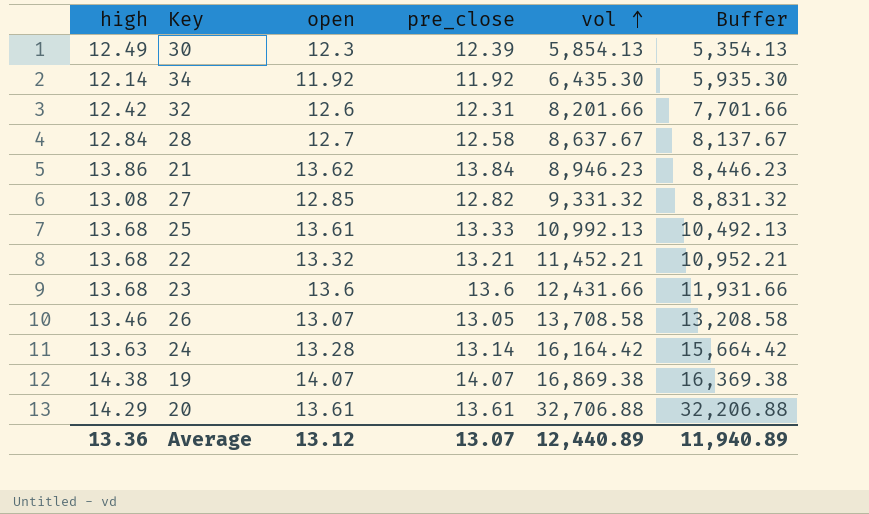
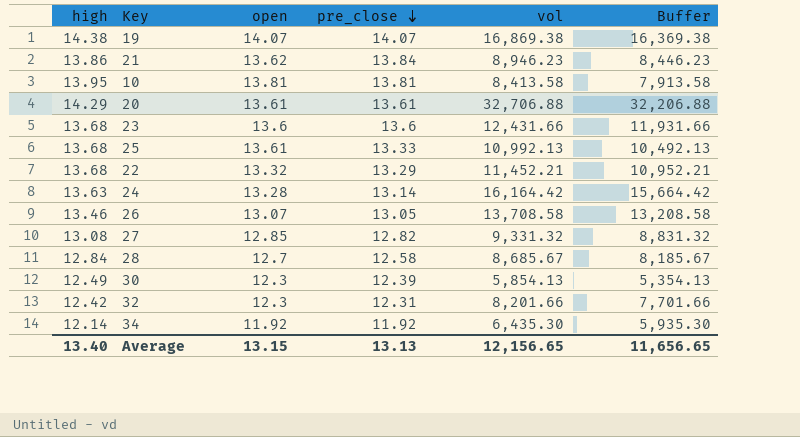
row order: vol ascending -> pre_close descending
row 10: none -> 13.95 | 13.81 | 13.81 | 8,413.58 | 7,913.58
22 | pre_close: 13.21 -> 13.29
28 | vol: 8,637.67 -> 8,685.67
28 | Buffer: 8,137.67 -> 8,185.67
32 | open: 12.6 -> 12.3
Average | high: 13.36 -> 13.40
Average | open: 13.12 -> 13.15
Average | pre_close: 13.07 -> 13.13
Average | vol: 12,440.89 -> 12,156.65
Average | Buffer: 11,940.89 -> 11,656.65

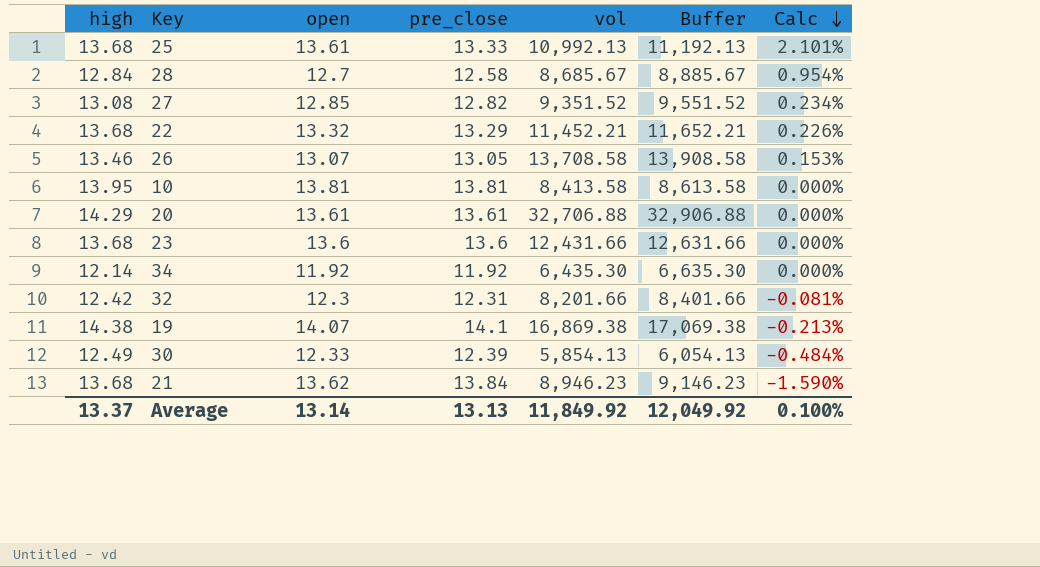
row order: pre_close descending -> Calc descending
column Buffer | formula: [vol] - 500 -> [vol] + 200
column Calc | formula: none -> ([open] - [pre_close]) / [pre_close]
row 24: 13.63 | 13.28 | 13.14 | 16,164.42 | 15,664.42 -> none
27 | vol: 9,331.32 -> 9,351.52
19 | pre_close: 14.07 -> 14.1
30 | open: 12.3 -> 12.33
21 | high: 13.86 -> 13.68
Average | high: 13.40 -> 13.37
Average | open: 13.15 -> 13.14
Average | vol: 12,156.65 -> 11,849.92
Average | Buffer: 11,656.65 -> 12,049.92

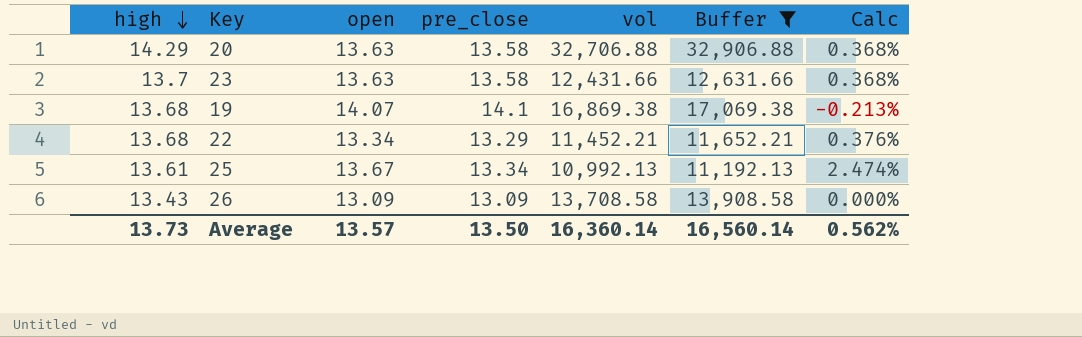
filter: none -> Buffer >= 11,192.13
row order: Calc descending -> high descending
20 | open: 13.61 -> 13.63
20 | pre_close: 13.61 -> 13.58
20 | Calc: 0.000% -> 0.368%
23 | high: 13.68 -> 13.7
23 | open: 13.6 -> 13.63
23 | pre_close: 13.6 -> 13.58
23 | Calc: 0.000% -> 0.368%
19 | high: 14.38 -> 13.68
22 | open: 13.32 -> 13.34
22 | Calc: 0.226% -> 0.376%
25 | high: 13.68 -> 13.61
25 | open: 13.61 -> 13.67
25 | pre_close: 13.33 -> 13.34
25 | Calc: 2.101% -> 2.474%
26 | high: 13.46 -> 13.43
26 | open: 13.07 -> 13.09
26 | pre_close: 13.05 -> 13.09
26 | Calc: 0.153% -> 0.000%
Average | high: 13.37 -> 13.73
Average | open: 13.14 -> 13.57
Average | pre_close: 13.13 -> 13.50
Average | vol: 11,849.92 -> 16,360.14
Average | Buffer: 12,049.92 -> 16,560.14
Average | Calc: 0.100% -> 0.562%

